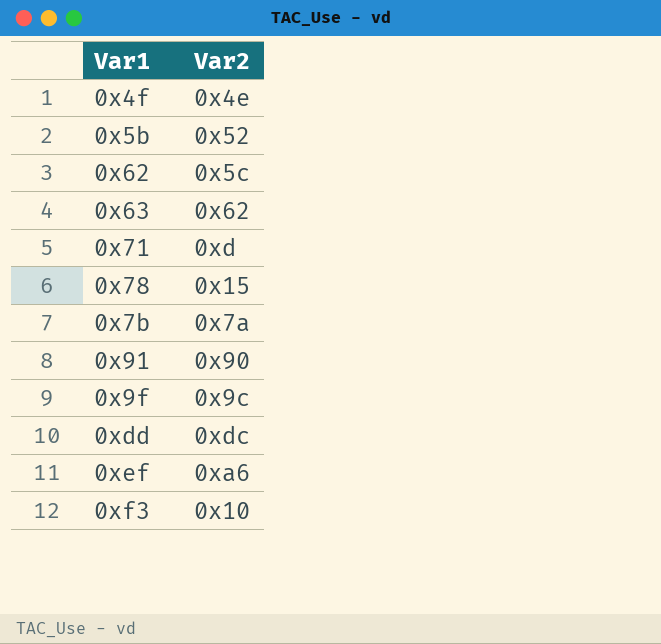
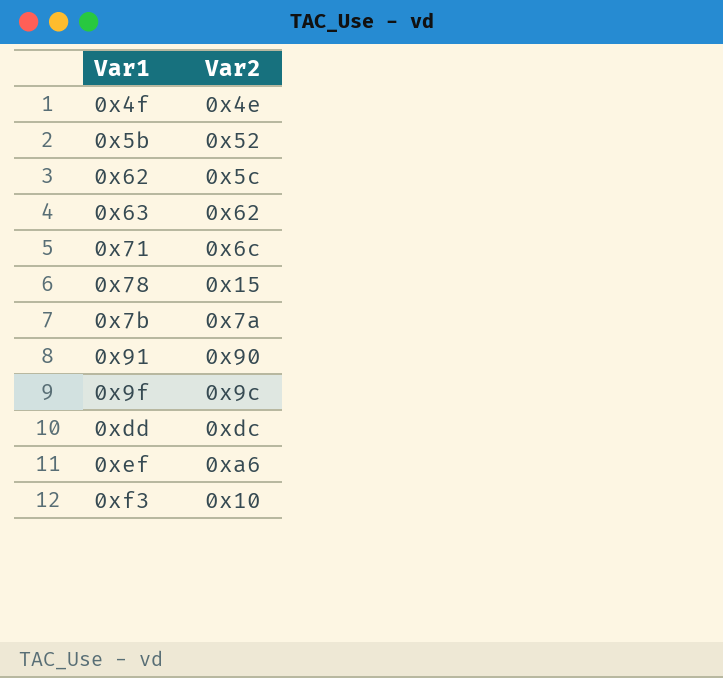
0x71 | Var2: 0xd -> 0x6c

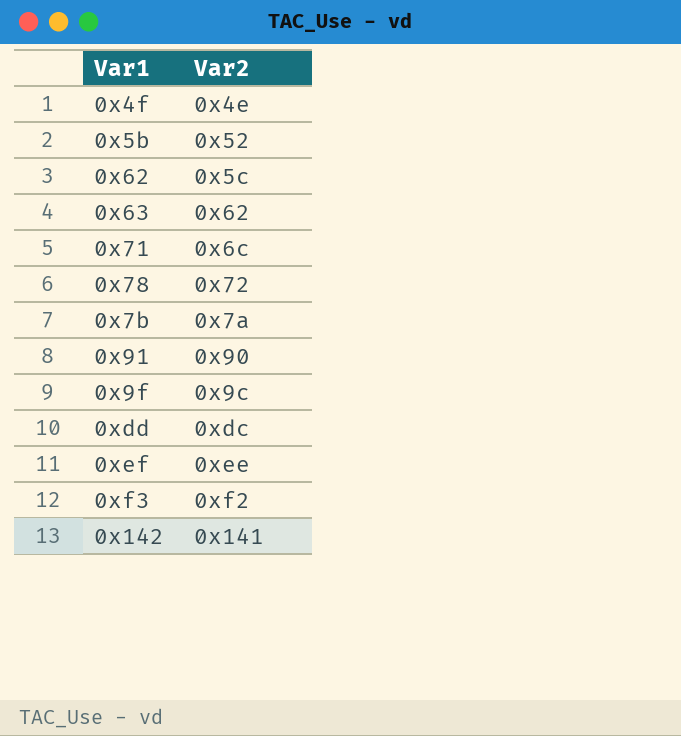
0x78 | Var2: 0x15 -> 0x72
0xef | Var2: 0xa6 -> 0xee
0xf3 | Var2: 0x10 -> 0xf2
row 0x142: none -> 0x141

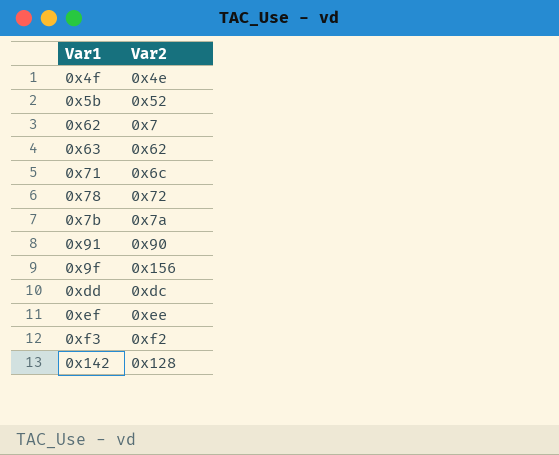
0x62 | Var2: 0x5c -> 0x7
0x9f | Var2: 0x9c -> 0x156
0x142 | Var2: 0x141 -> 0x128

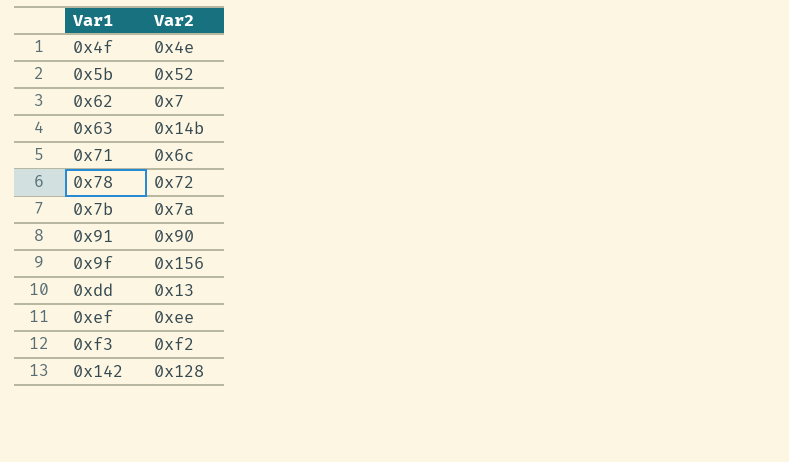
0x63 | Var2: 0x62 -> 0x14b
0xdd | Var2: 0xdc -> 0x13

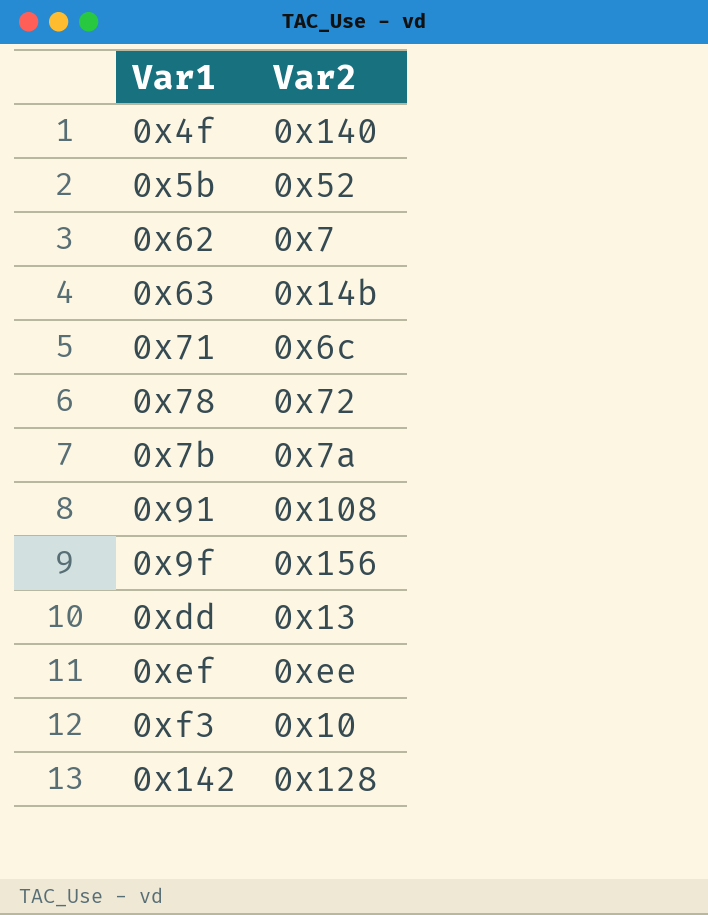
0x4f | Var2: 0x4e -> 0x140
0x91 | Var2: 0x90 -> 0x108
0xf3 | Var2: 0xf2 -> 0x10

